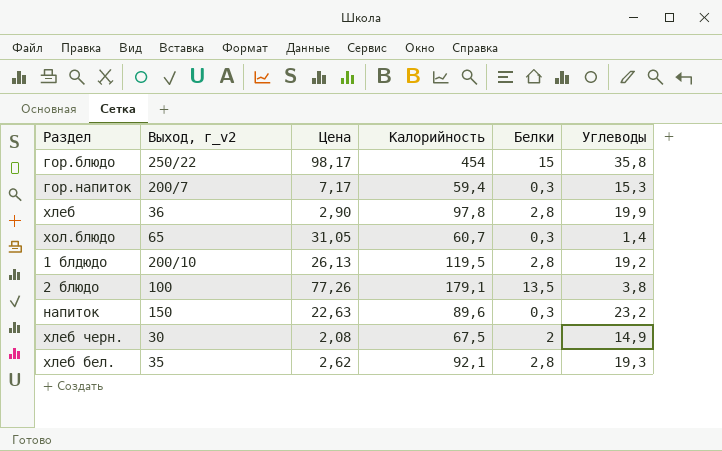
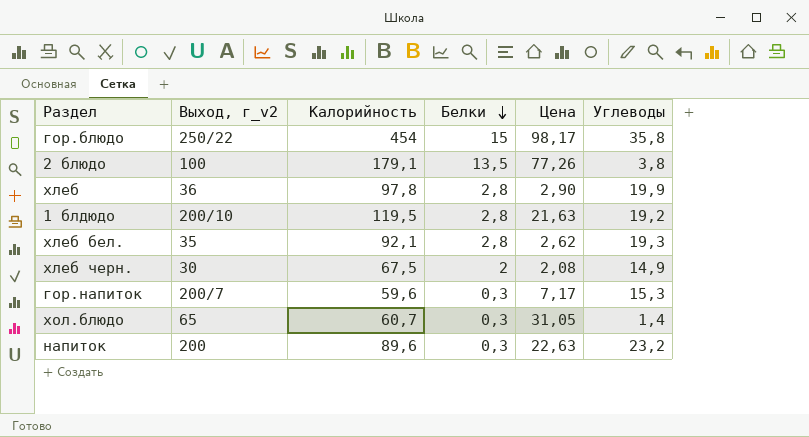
row order: none -> Белки descending
column Цена | position: 3 -> 5
1 блдюдо | Цена: 26,13 -> 21,63
гор.напиток | Калорийность: 59,4 -> 59,6
напиток | Выход, г_v2: 150 -> 200

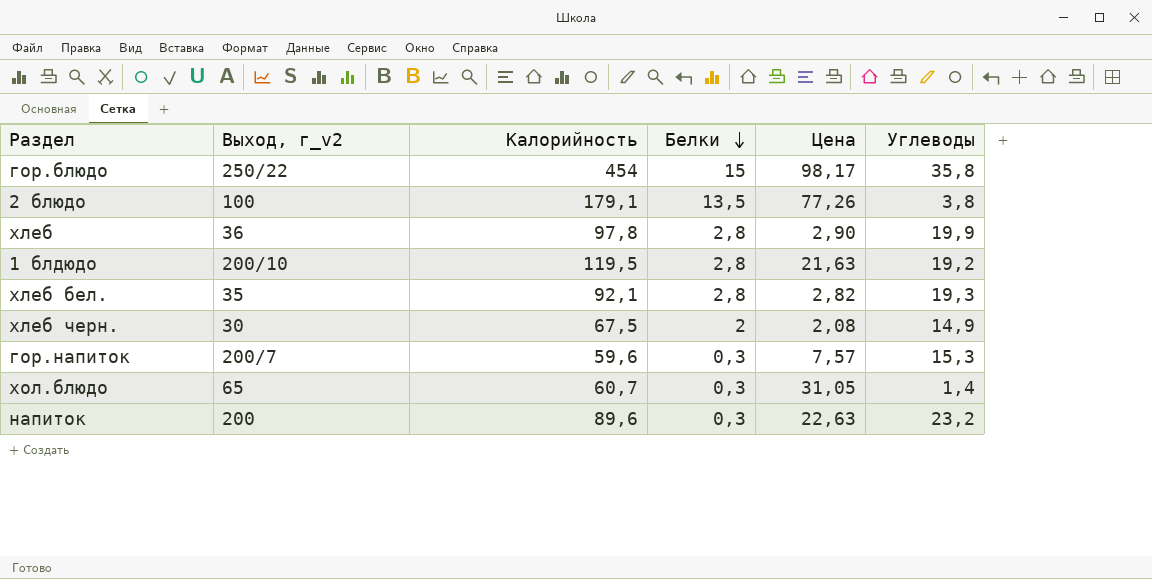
хлеб бел. | Цена: 2,62 -> 2,82
гор.напиток | Цена: 7,17 -> 7,57

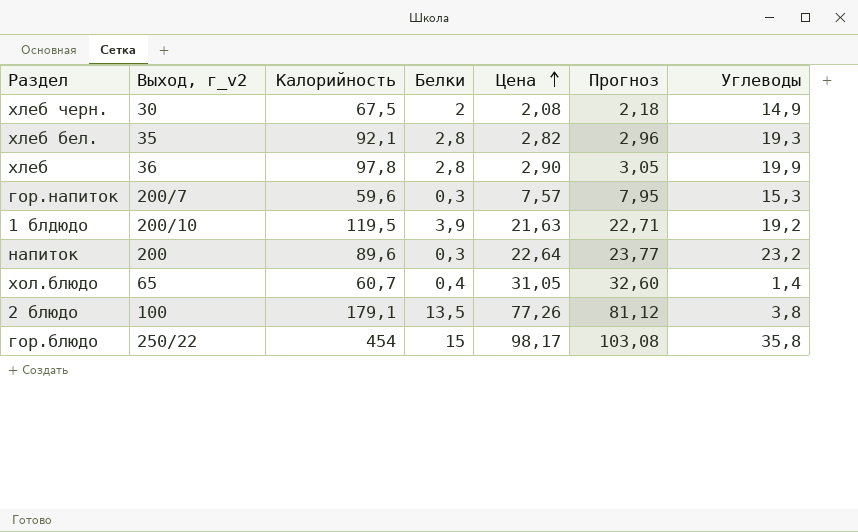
row order: Белки descending -> Цена ascending
column Прогноз | formula: none -> [Цена] * 1,05
1 блдюдо | Белки: 2,8 -> 3,9
напиток | Цена: 22,63 -> 22,64
хол.блюдо | Белки: 0,3 -> 0,4

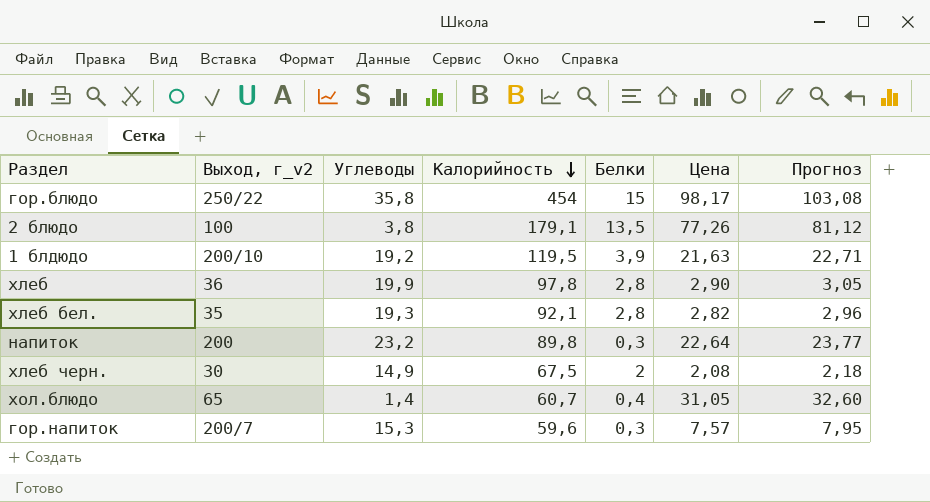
row order: Цена ascending -> Калорийность descending
column Углеводы | position: 7 -> 3
напиток | Калорийность: 89,6 -> 89,8

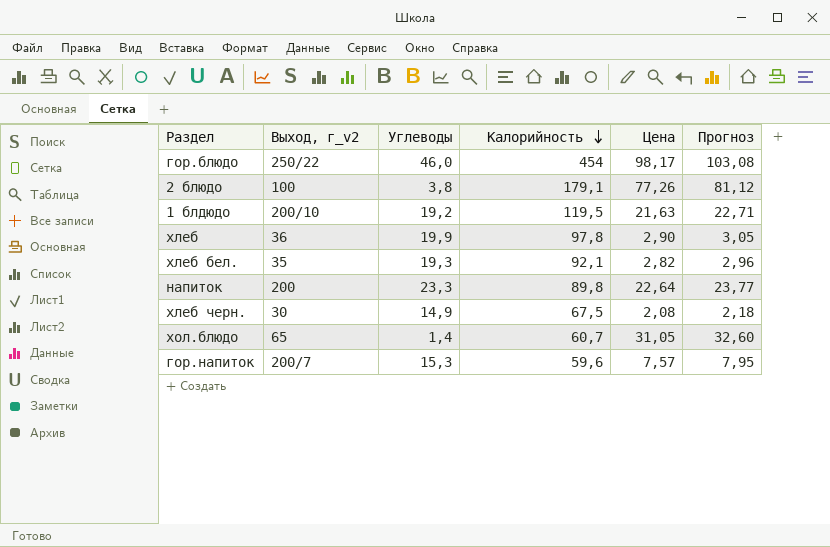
column Белки | position: 5 -> none
гор.блюдо | Углеводы: 35,8 -> 46,0
напиток | Углеводы: 23,2 -> 23,3

